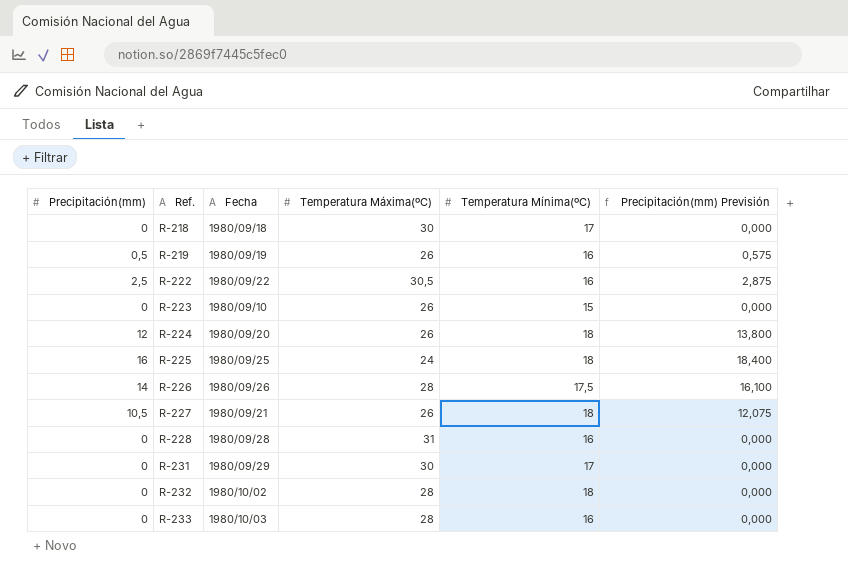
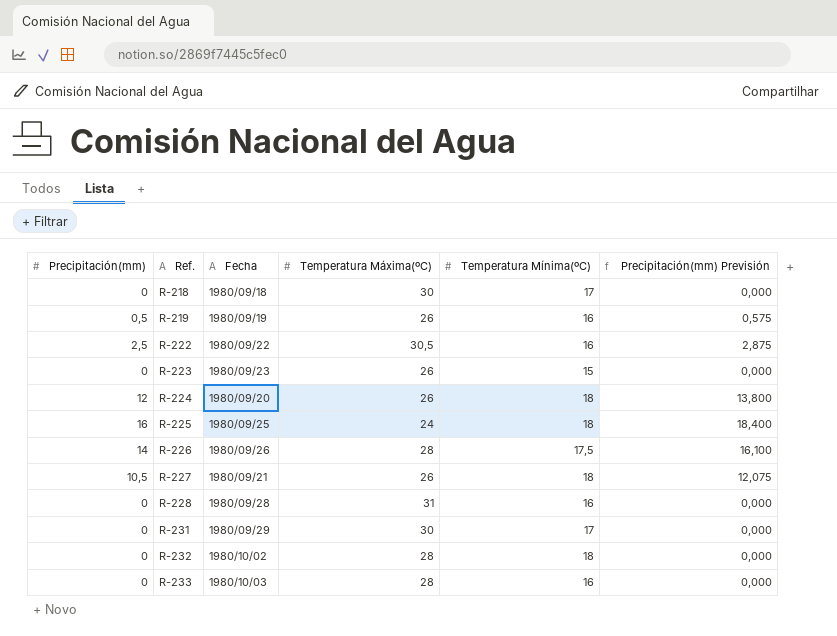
R-223 | Fecha: 1980/09/10 -> 1980/09/23

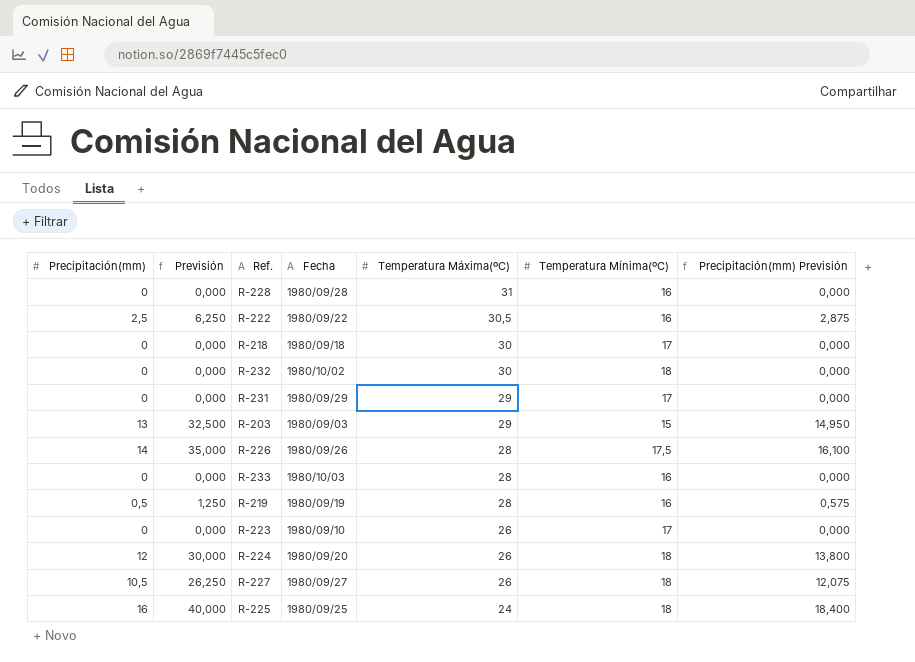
row order: Ref. ascending -> Temperatura Máxima(ºC) descending
column Previsión | formula: none -> [Precipitación(mm)] * 2,5
R-232 | Temperatura Máxima(ºC): 28 -> 30
R-231 | Temperatura Máxima(ºC): 30 -> 29
row R-203: none -> 13 | 32,500 | 1980/09/03 | 29 | 15 | 14,950
R-219 | Temperatura Máxima(ºC): 26 -> 28
R-223 | Fecha: 1980/09/23 -> 1980/09/10
R-223 | Temperatura Mínima(ºC): 15 -> 17
R-227 | Fecha: 1980/09/21 -> 1980/09/27

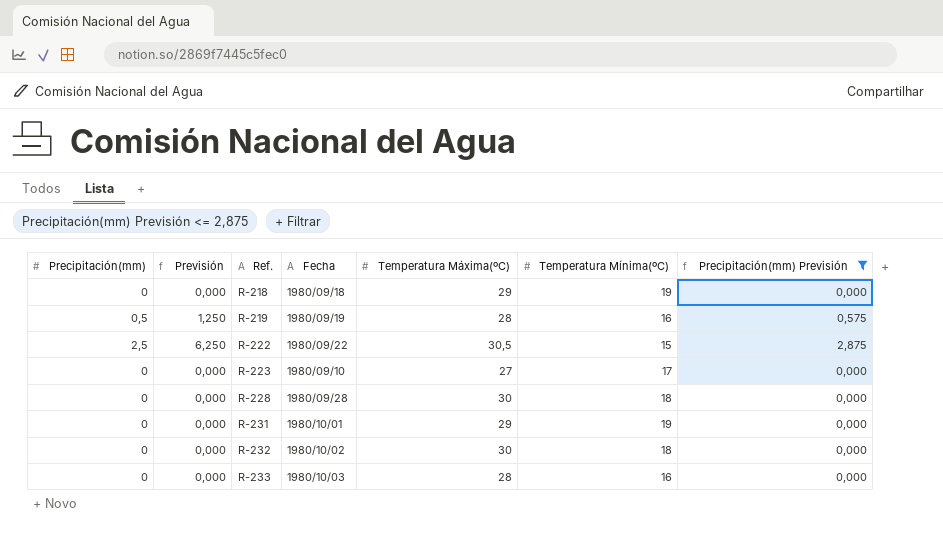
filter: none -> Precipitación(mm) Previsión <= 2,875
row order: Temperatura Máxima(ºC) descending -> Ref. ascending
R-218 | Temperatura Máxima(ºC): 30 -> 29
R-218 | Temperatura Mínima(ºC): 17 -> 19
R-222 | Temperatura Mínima(ºC): 16 -> 15
R-223 | Temperatura Máxima(ºC): 26 -> 27
R-228 | Temperatura Máxima(ºC): 31 -> 30
R-228 | Temperatura Mínima(ºC): 16 -> 18
R-231 | Fecha: 1980/09/29 -> 1980/10/01
R-231 | Temperatura Mínima(ºC): 17 -> 19

